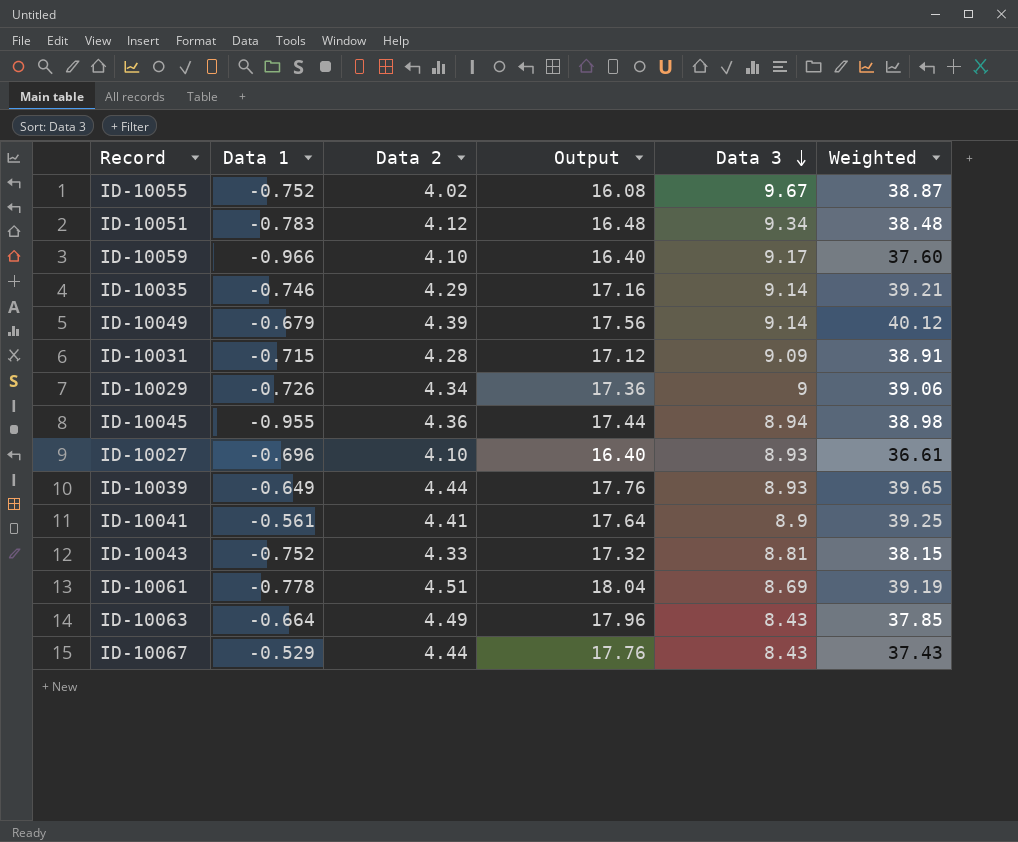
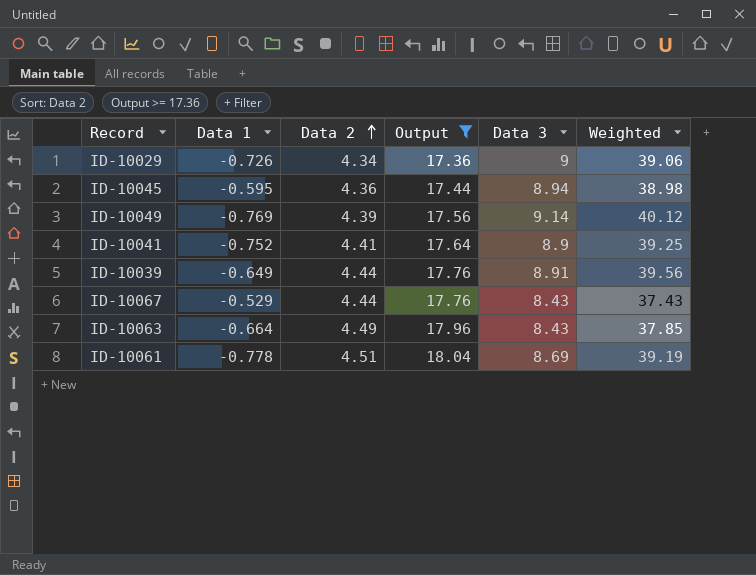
filter: none -> Output >= 17.36
row order: Data 3 descending -> Data 2 ascending
ID-10045 | Data 1: -0.955 -> -0.595
ID-10049 | Data 1: -0.679 -> -0.769
ID-10041 | Data 1: -0.561 -> -0.752
ID-10039 | Data 3: 8.93 -> 8.91
ID-10039 | Weighted: 39.65 -> 39.56

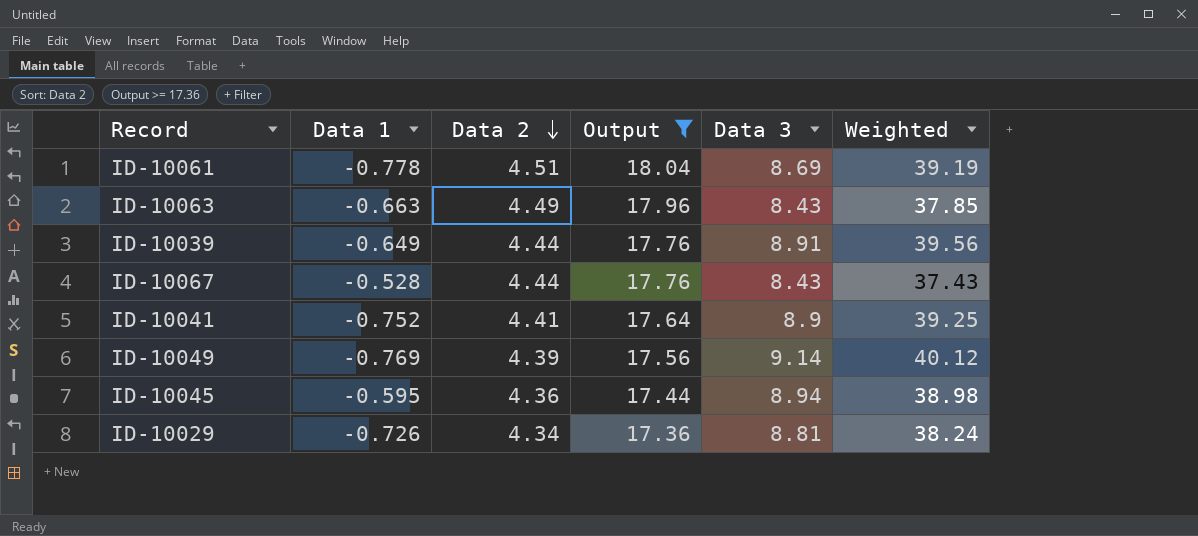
row order: Data 2 ascending -> Data 2 descending
ID-10063 | Data 1: -0.664 -> -0.663
ID-10067 | Data 1: -0.529 -> -0.528
ID-10029 | Data 3: 9 -> 8.81
ID-10029 | Weighted: 39.06 -> 38.24

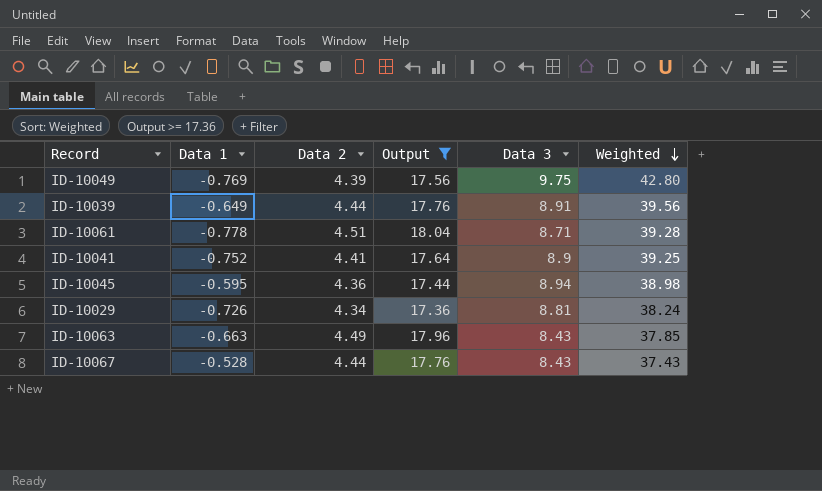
row order: Data 2 descending -> Weighted descending
ID-10049 | Data 3: 9.14 -> 9.75
ID-10049 | Weighted: 40.12 -> 42.80
ID-10061 | Data 3: 8.69 -> 8.71
ID-10061 | Weighted: 39.19 -> 39.28

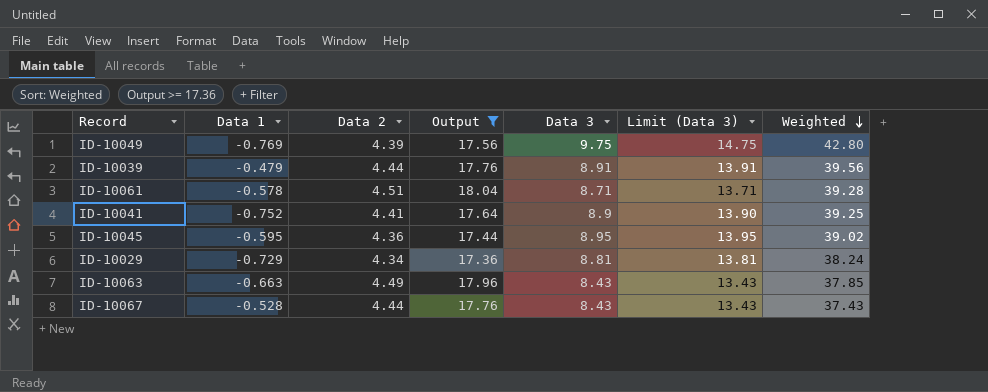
column Limit (Data 3) | formula: none -> [Data 3] + 5
ID-10039 | Data 1: -0.649 -> -0.479
ID-10061 | Data 1: -0.778 -> -0.578
ID-10045 | Data 3: 8.94 -> 8.95
ID-10045 | Weighted: 38.98 -> 39.02
ID-10029 | Data 1: -0.726 -> -0.729

